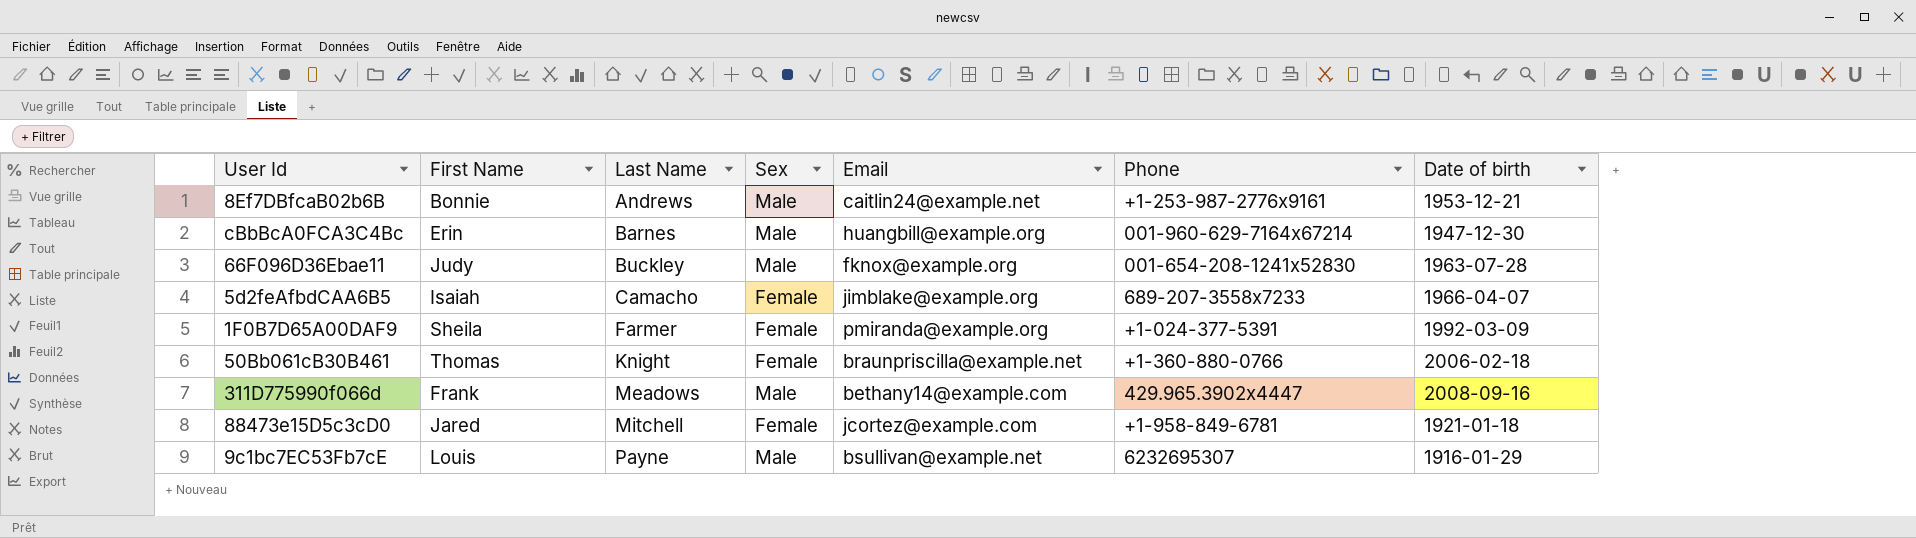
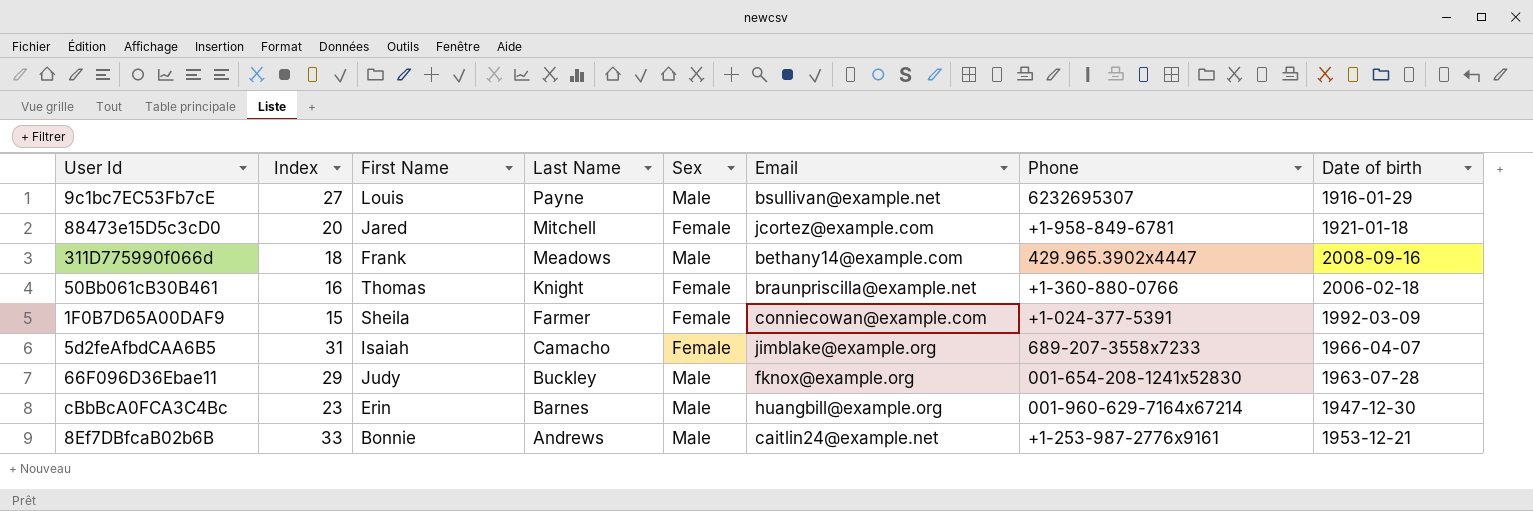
row order: Last Name ascending -> Last Name descending
column Index | position: none -> 2
1F0B7D65A00DAF9 | Email: pmiranda@example.org -> conniecowan@example.com

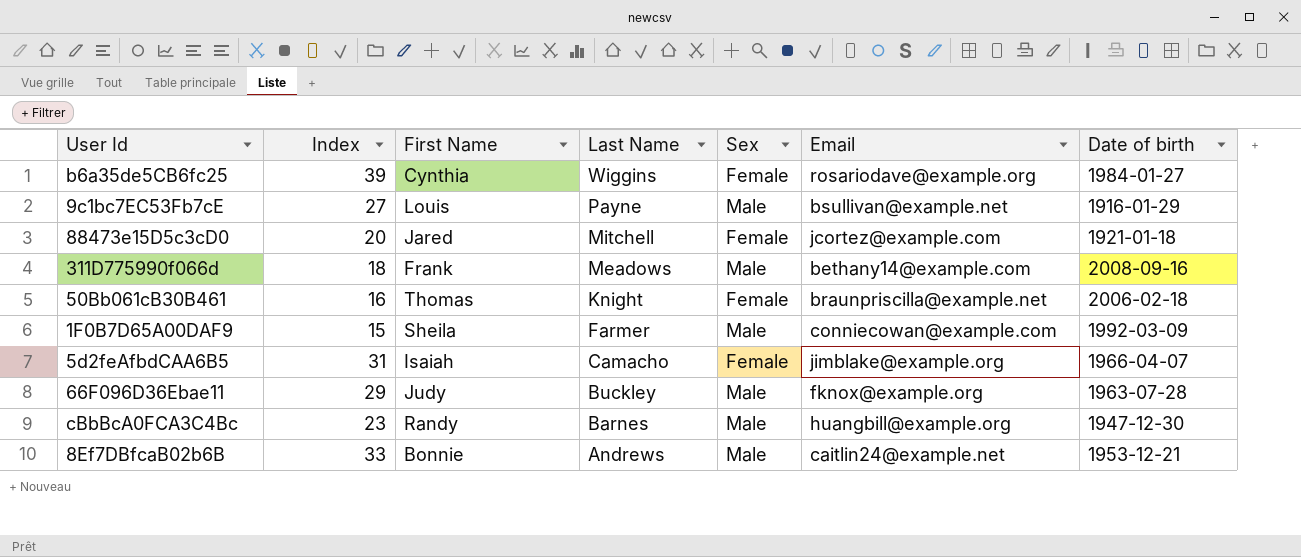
column Phone | position: 7 -> none
row b6a35de5CB6fc25: none -> 39 | Cynthia | Wiggins | Female | rosariodave@example.org | 1984-01-27
1F0B7D65A00DAF9 | Sex: Female -> Male
cBbBcA0FCA3C4Bc | First Name: Erin -> Randy

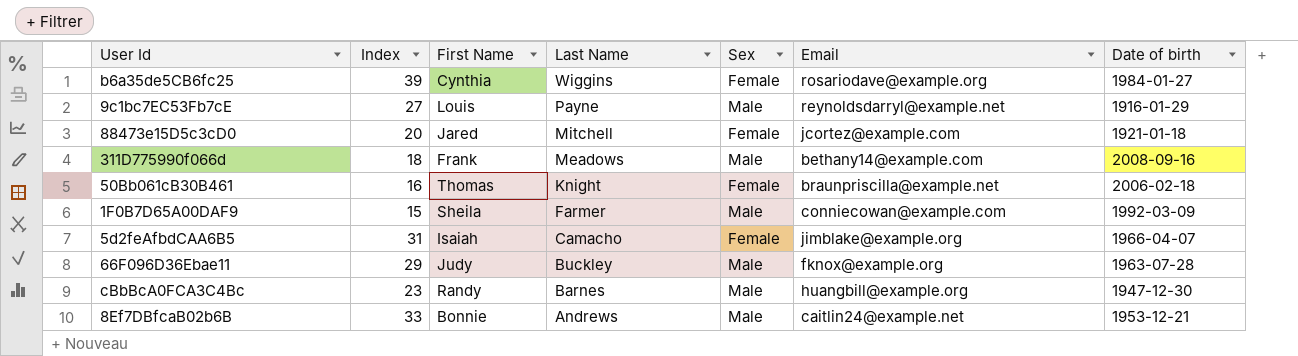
9c1bc7EC53Fb7cE | Email: bsullivan@example.net -> reynoldsdarryl@example.net

